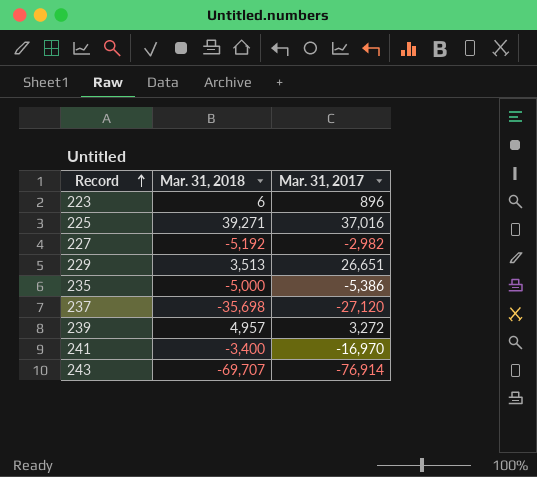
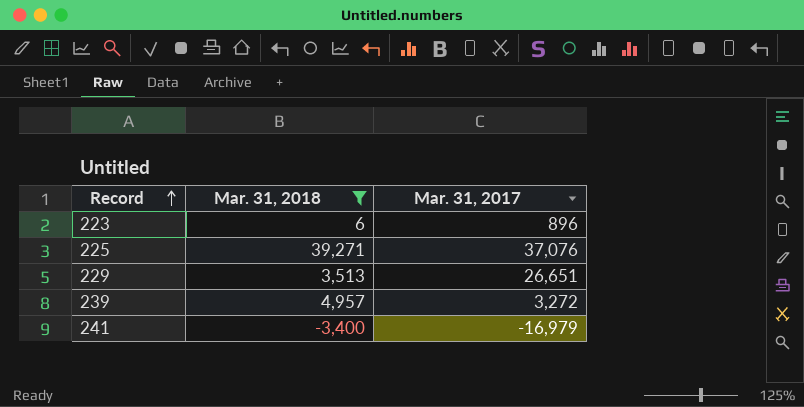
filter: none -> Mar. 31, 2018 >= -3,400
225 | Mar. 31, 2017: 37,016 -> 37,076
241 | Mar. 31, 2017: -16,970 -> -16,979

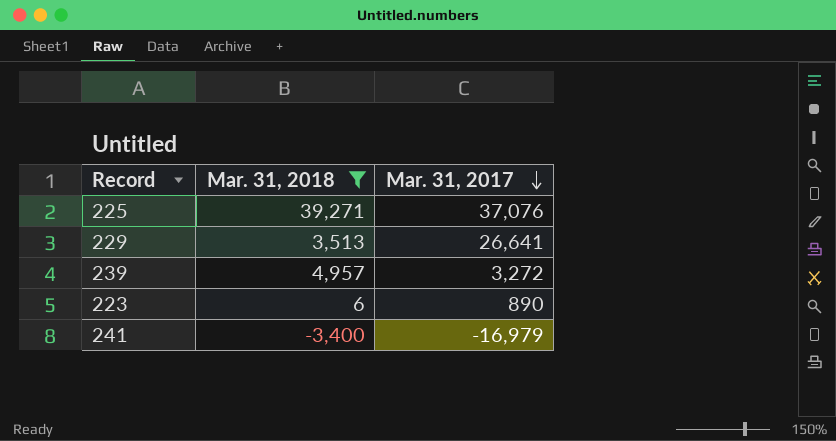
row order: Record ascending -> Mar. 31, 2017 descending
229 | Mar. 31, 2017: 26,651 -> 26,641
223 | Mar. 31, 2017: 896 -> 890

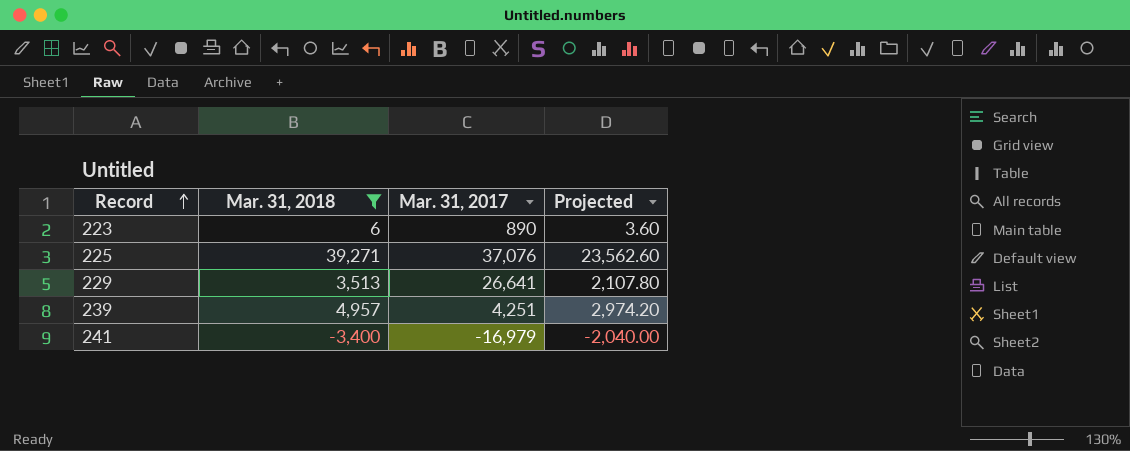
row order: Mar. 31, 2017 descending -> Record ascending
column Projected | formula: none -> [Mar. 31, 2018] * 0.6
239 | Mar. 31, 2017: 3,272 -> 4,251

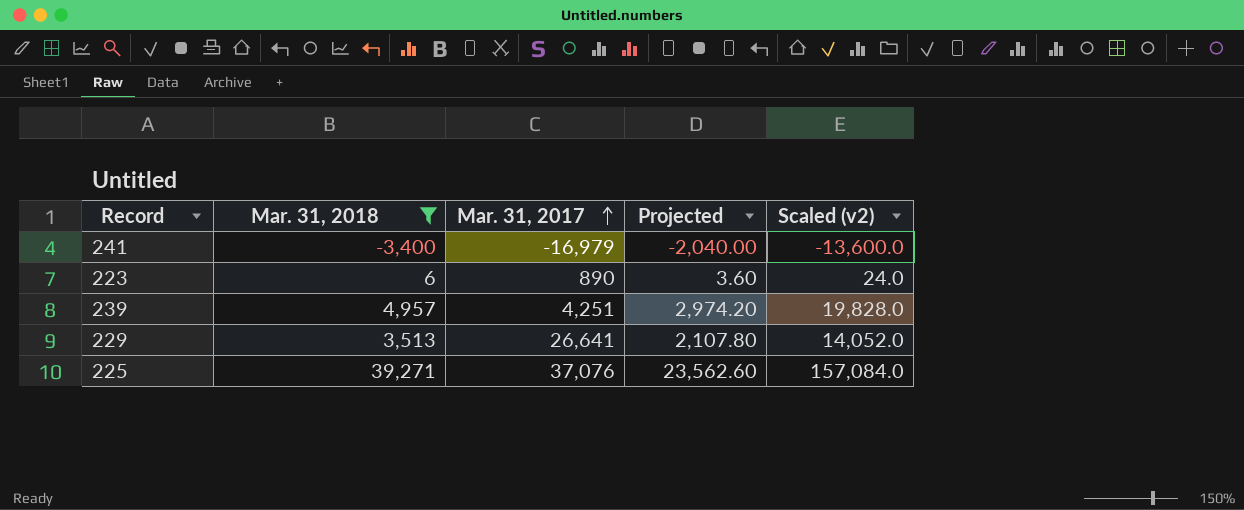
row order: Record ascending -> Mar. 31, 2017 ascending
column Scaled (v2) | formula: none -> [Mar. 31, 2018] * 4

